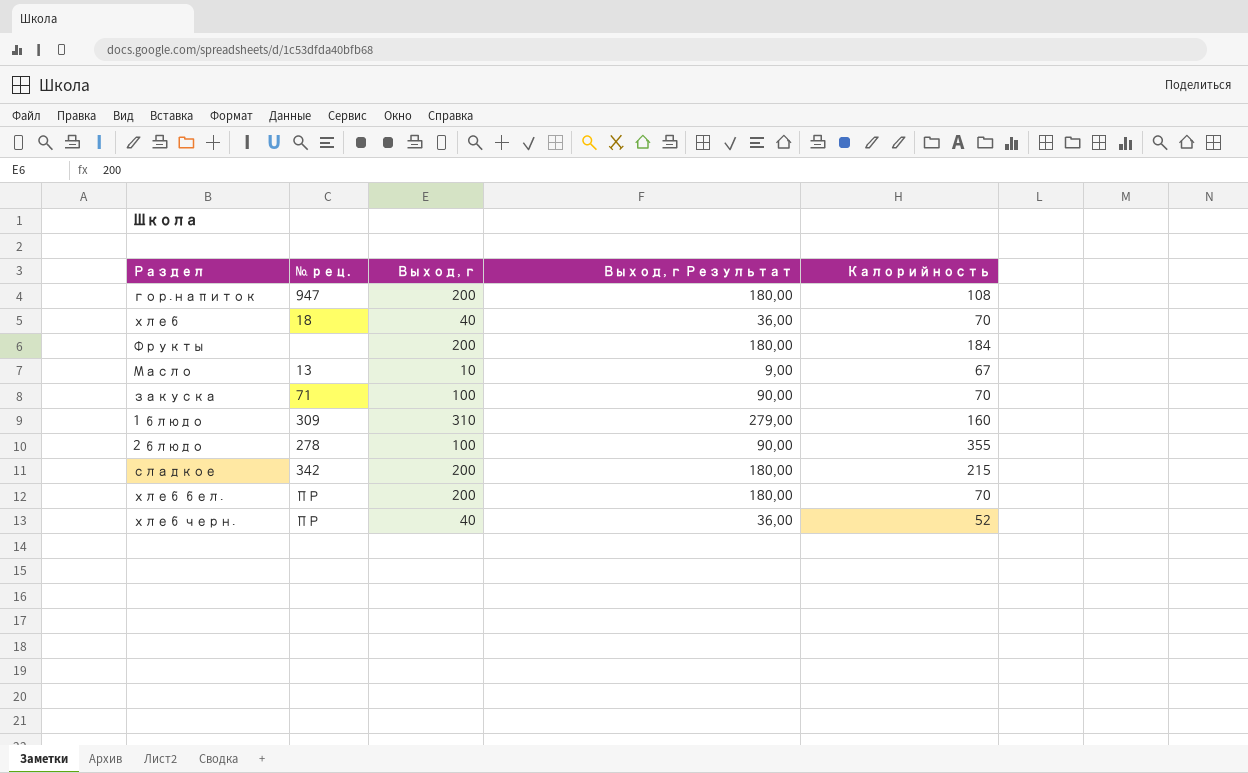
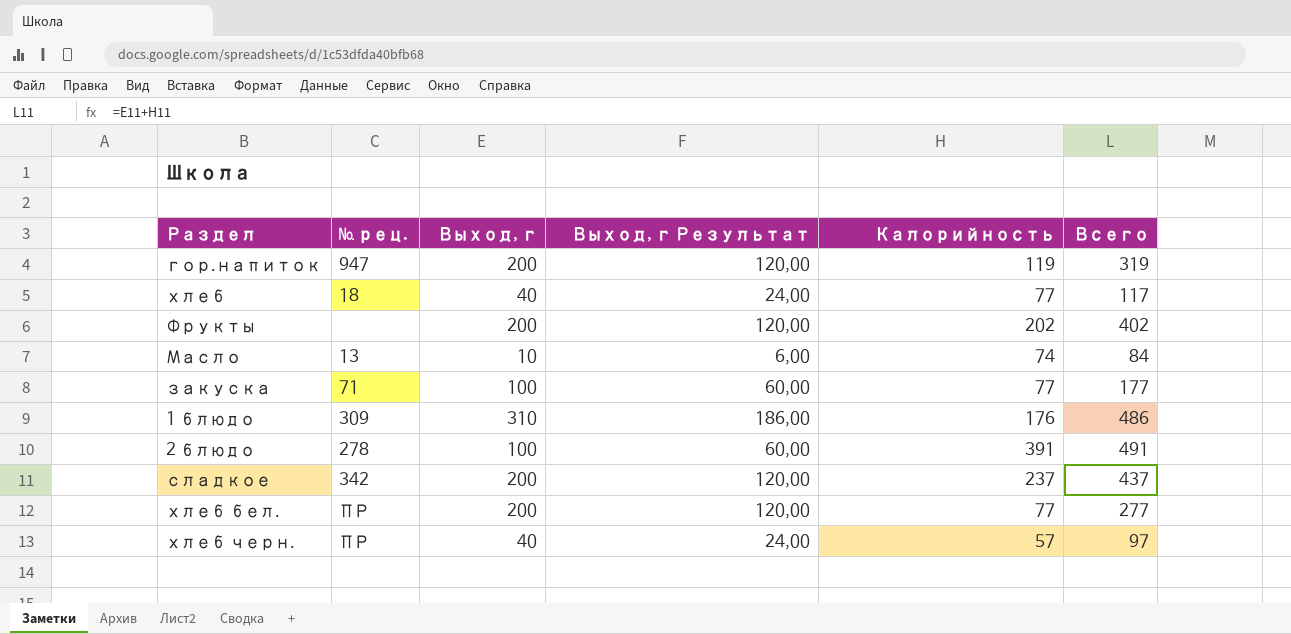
column Выход, г Результат | formula: [Выход, г] * 0,9 -> [Выход, г] * 0,6
column Всего | formula: none -> [Выход, г] + [Калорийность]
гор.напиток | Калорийность: 108 -> 119
хлеб | Калорийность: 70 -> 77
Фрукты | Калорийность: 184 -> 202
Масло | Калорийность: 67 -> 74
закуска | Калорийность: 70 -> 77
1 блюдо | Калорийность: 160 -> 176
2 блюдо | Калорийность: 355 -> 391
сладкое | Калорийность: 215 -> 237
хлеб бел. | Калорийность: 70 -> 77
хлеб черн. | Калорийность: 52 -> 57

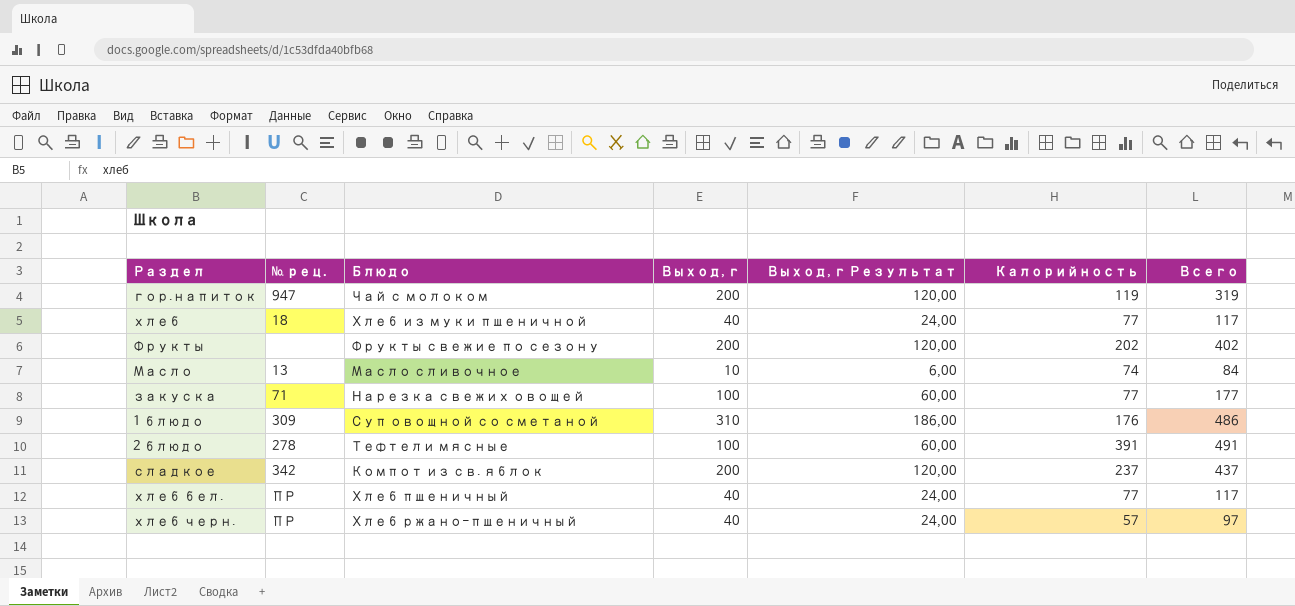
column Блюдо | position: none -> 3
хлеб бел. | Выход, г: 200 -> 40
хлеб бел. | Выход, г Результат: 120,00 -> 24,00
хлеб бел. | Всего: 277 -> 117

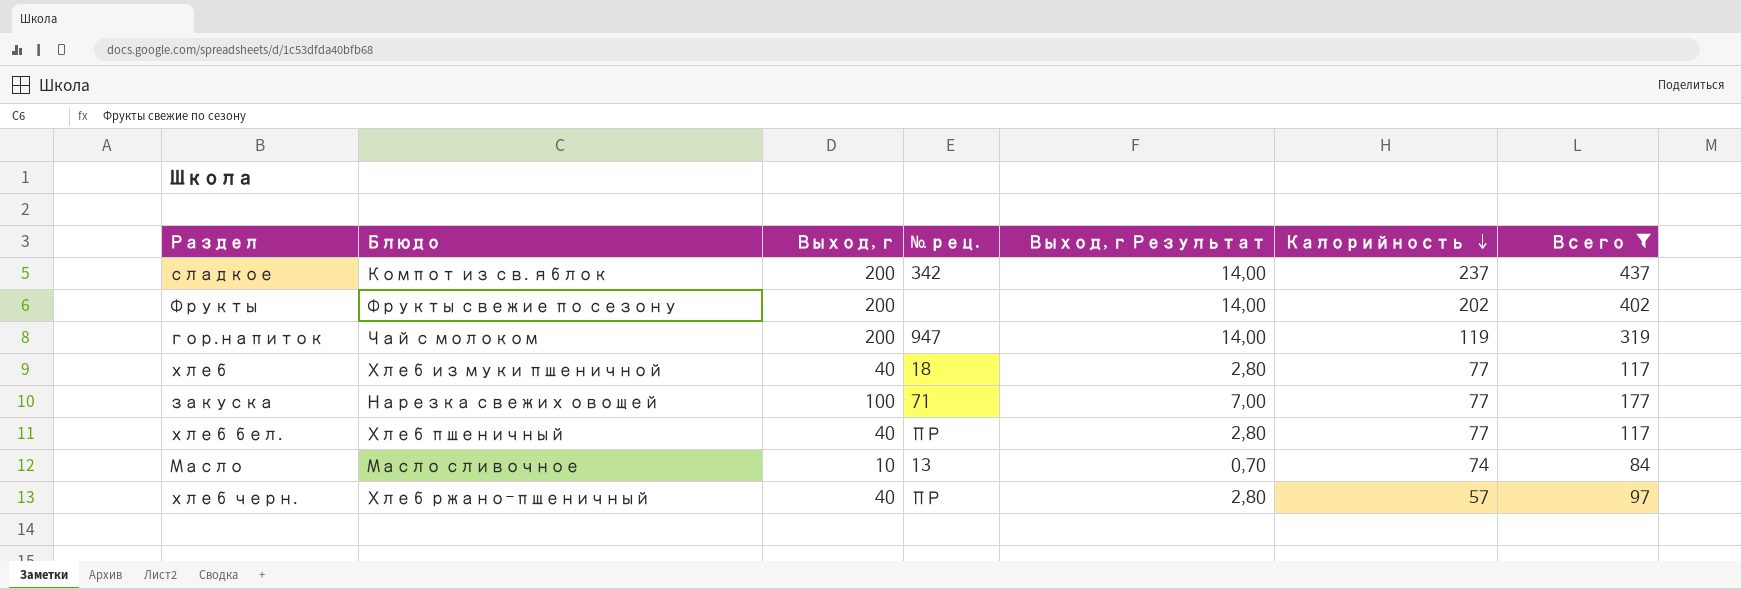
filter: none -> Всего <= 437
row order: none -> Калорийность descending
column № рец. | position: 2 -> 4
column Выход, г Результат | formula: [Выход, г] * 0,6 -> [Выход, г] * 0,07

